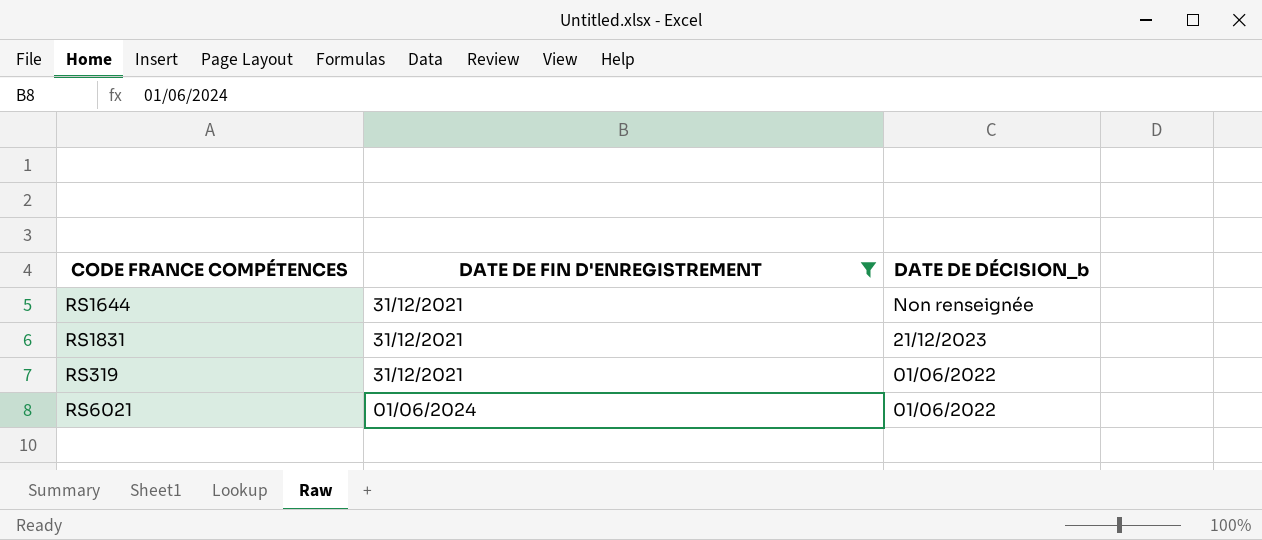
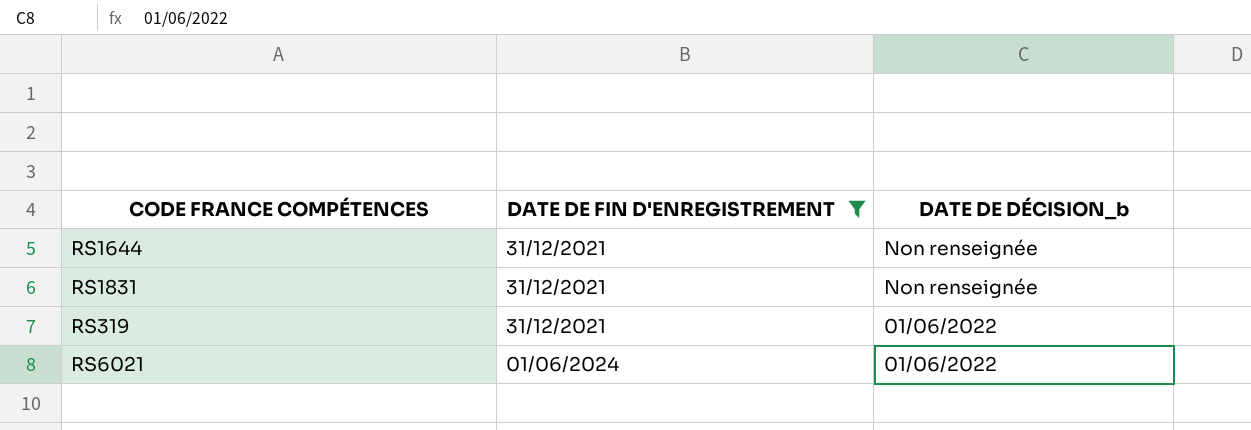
RS1831 | DATE DE DÉCISION_b: 21/12/2023 -> Non renseignée

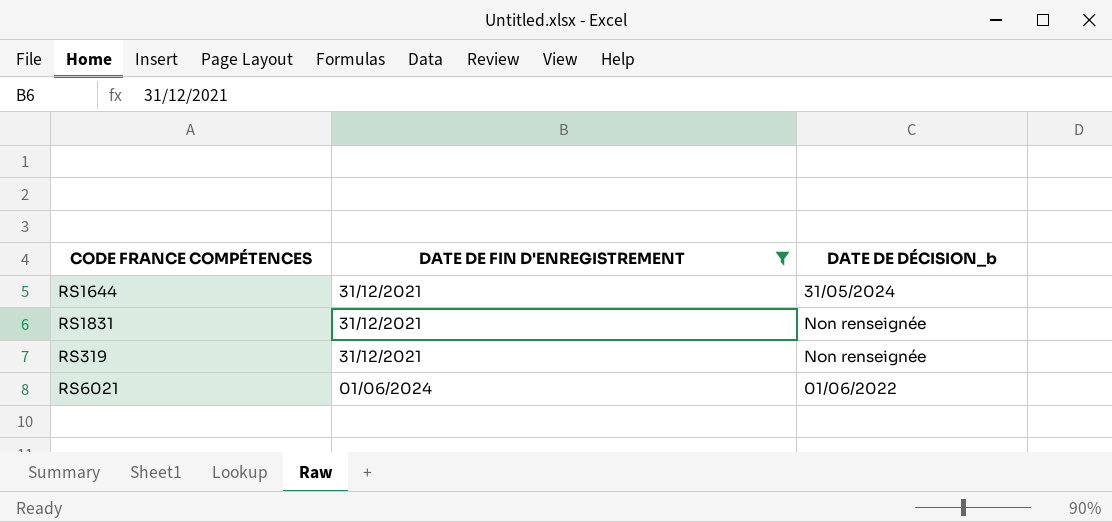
RS1644 | DATE DE DÉCISION_b: Non renseignée -> 31/05/2024
RS319 | DATE DE DÉCISION_b: 01/06/2022 -> Non renseignée

